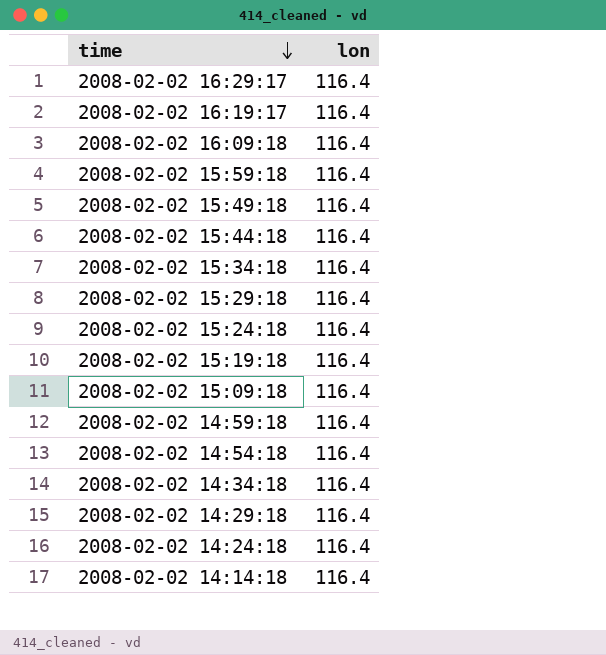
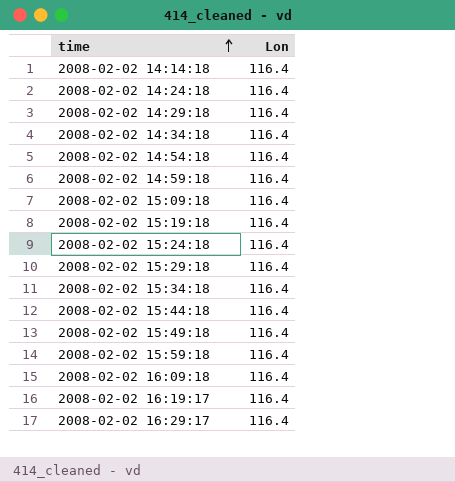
row order: time descending -> time ascending
column name: lon -> Lon

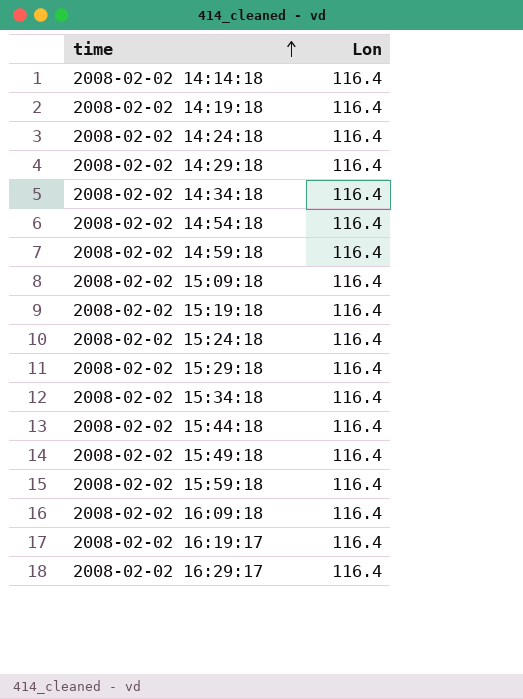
row 2008-02-02 14:19:18: none -> 116.4

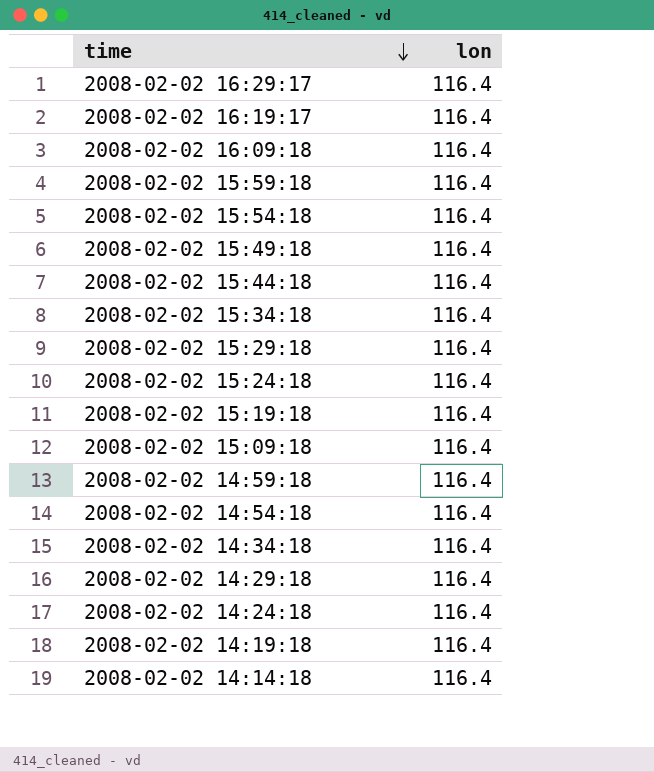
row order: time ascending -> time descending
column name: Lon -> lon
row 2008-02-02 15:54:18: none -> 116.4

